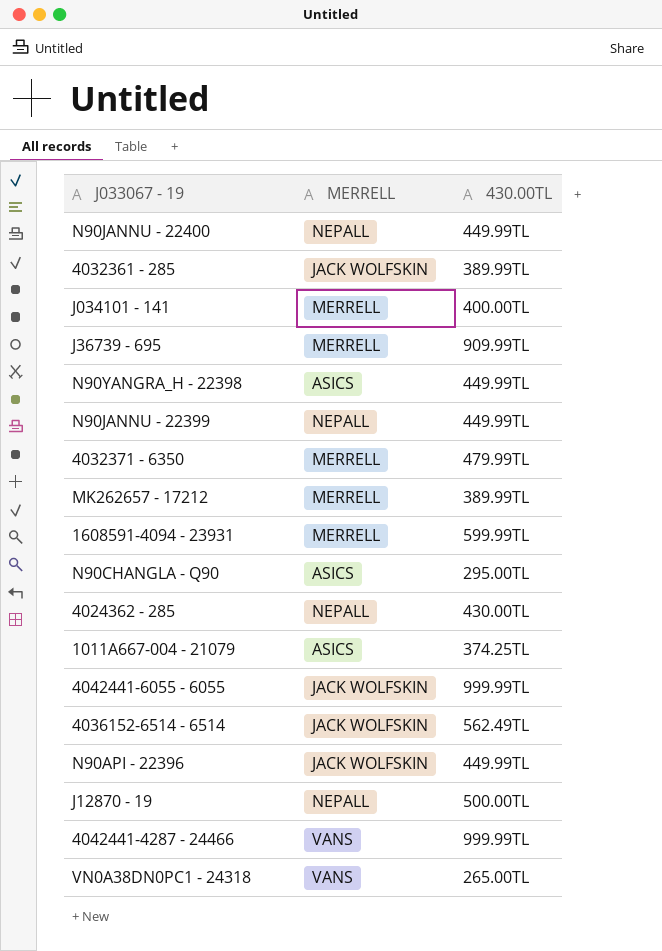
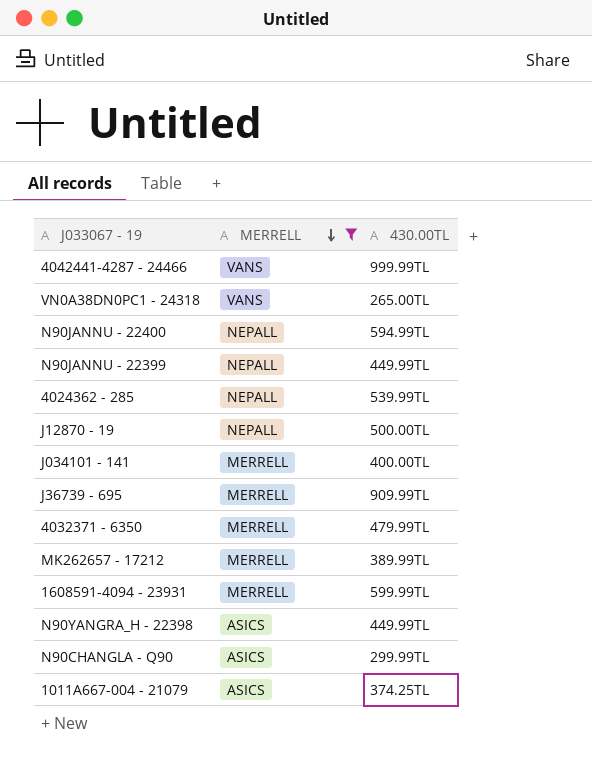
filter: none -> MERRELL != JACK WOLFSKIN
row order: none -> MERRELL descending
N90JANNU - 22400 | 430.00TL: 449.99TL -> 594.99TL
4024362 - 285 | 430.00TL: 430.00TL -> 539.99TL
N90CHANGLA - Q90 | 430.00TL: 295.00TL -> 299.99TL

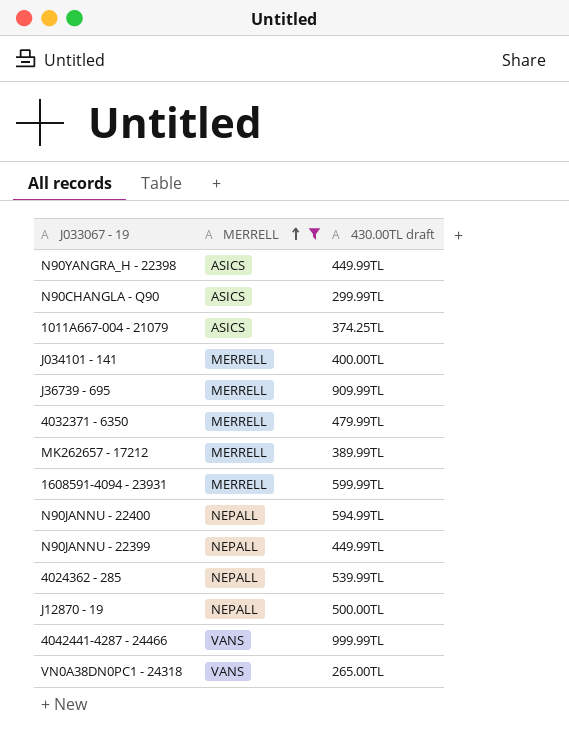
row order: MERRELL descending -> MERRELL ascending
column name: 430.00TL -> 430.00TL draft

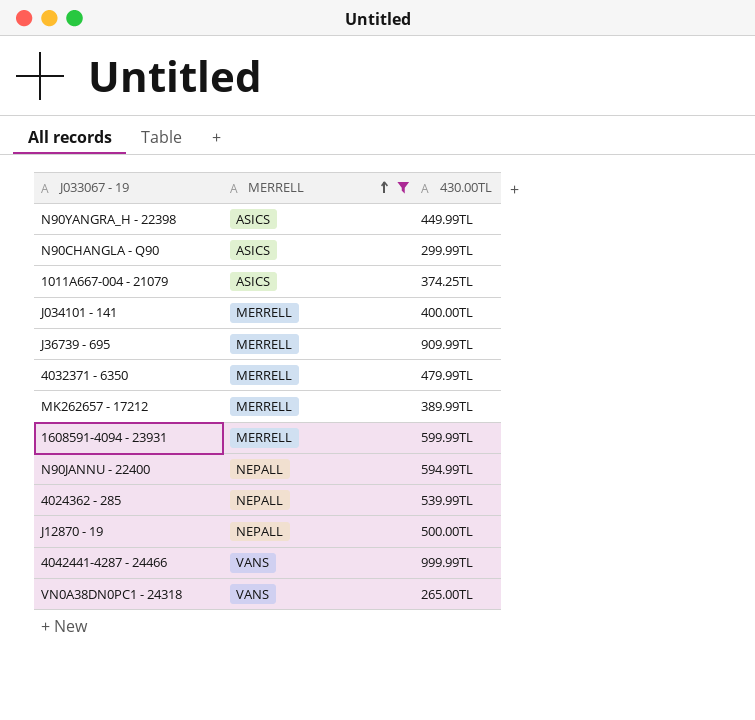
column name: 430.00TL draft -> 430.00TL
row N90JANNU - 22399: NEPALL | 449.99TL -> none

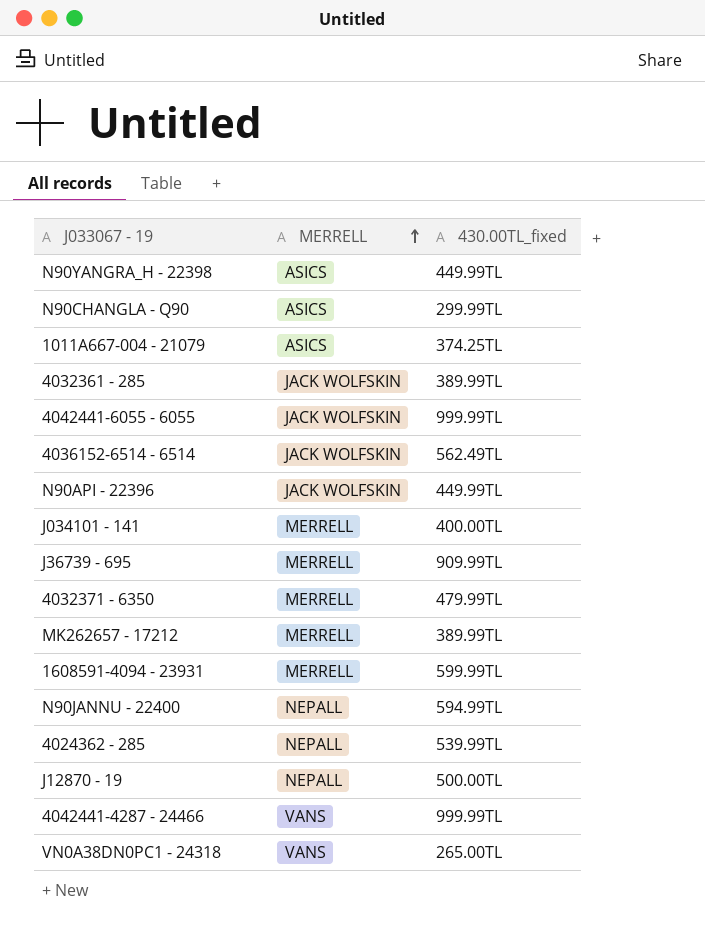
filter: MERRELL != JACK WOLFSKIN -> none
column name: 430.00TL -> 430.00TL_fixed

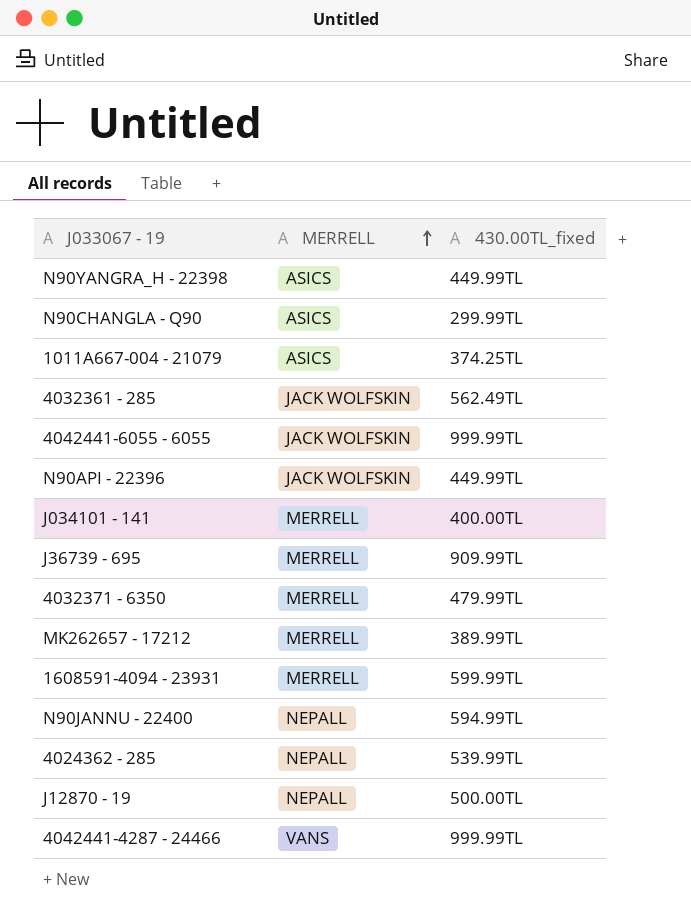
row 4036152-6514 - 6514: JACK WOLFSKIN | 562.49TL -> none
row VN0A38DN0PC1 - 24318: VANS | 265.00TL -> none
4032361 - 285 | 430.00TL_fixed: 389.99TL -> 562.49TL

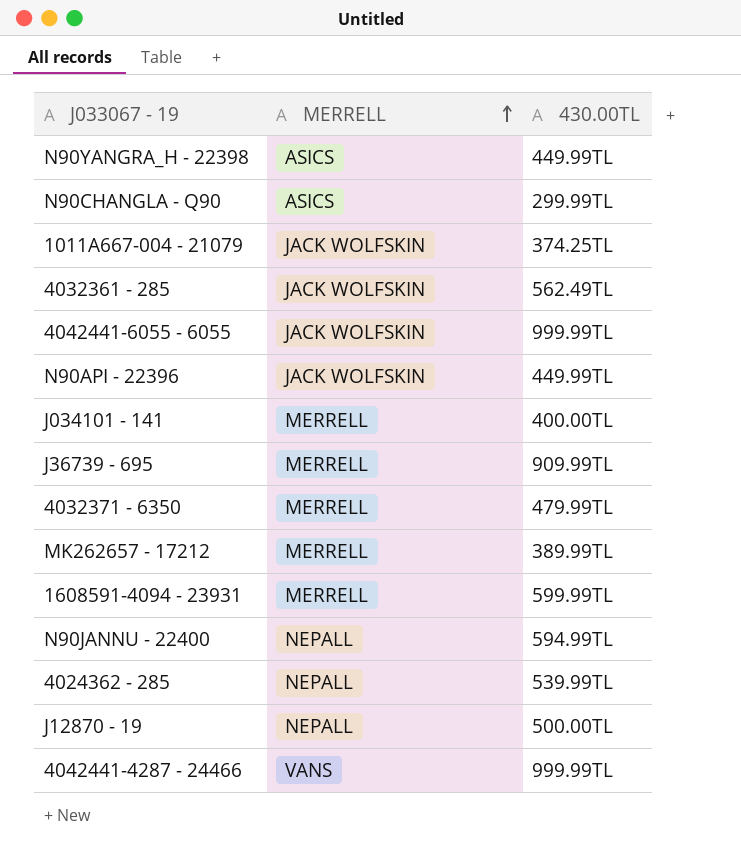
column name: 430.00TL_fixed -> 430.00TL
1011A667-004 - 21079 | MERRELL: ASICS -> JACK WOLFSKIN

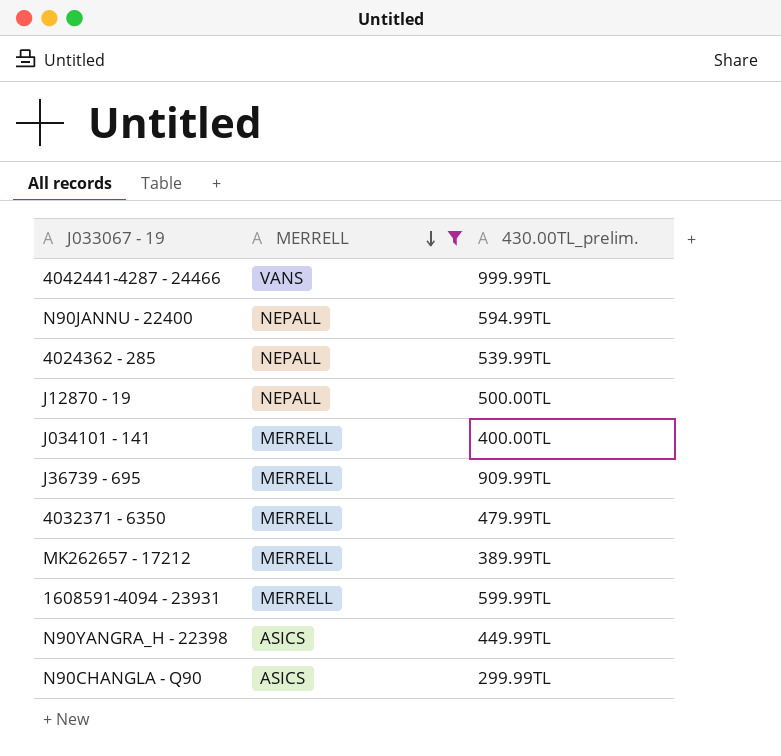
filter: none -> MERRELL != JACK WOLFSKIN
row order: MERRELL ascending -> MERRELL descending
column name: 430.00TL -> 430.00TL_prelim.

